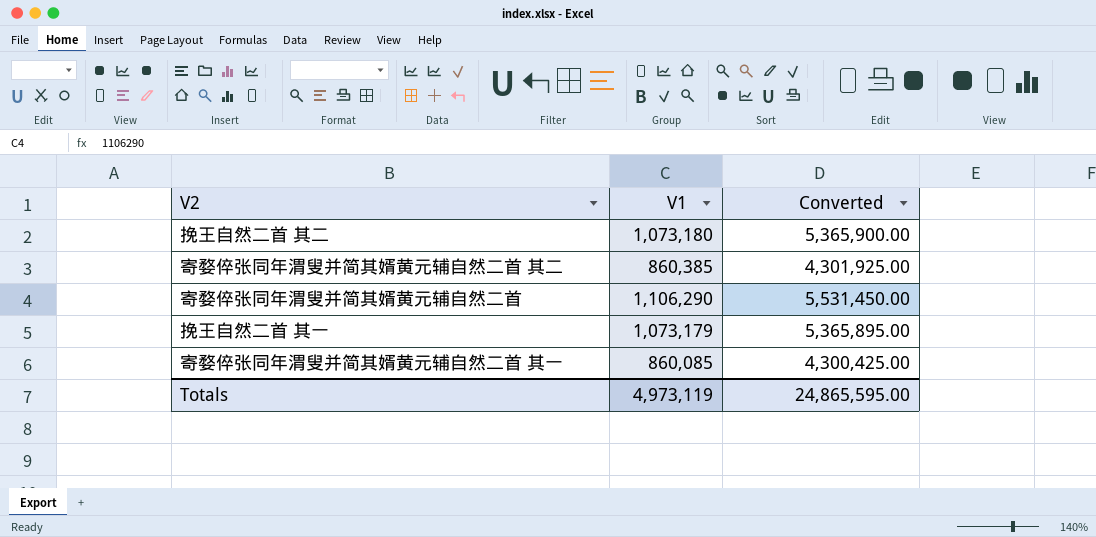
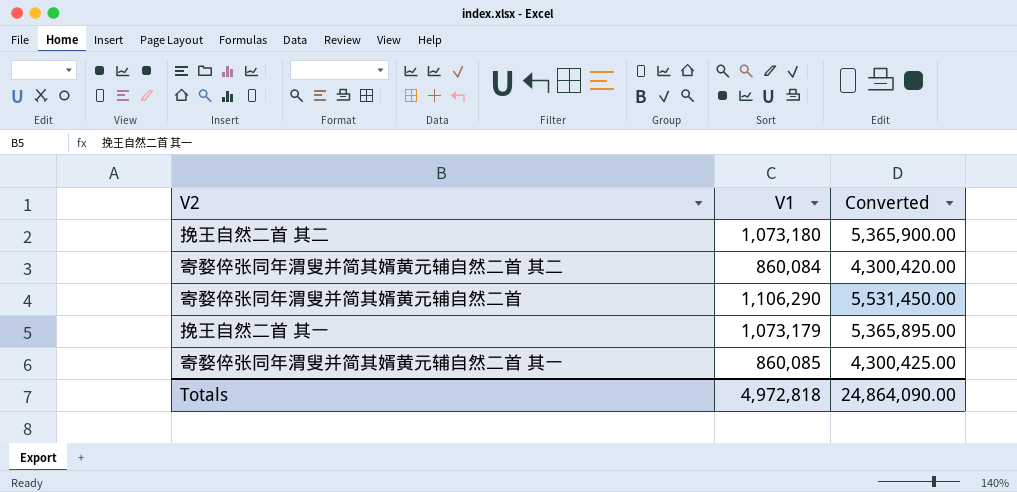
寄婺倅张同年渭叟并简其婿黄元辅自然二首 其二 | V1: 860,385 -> 860,084
寄婺倅张同年渭叟并简其婿黄元辅自然二首 其二 | Converted: 4,301,925.00 -> 4,300,420.00
Totals | V1: 4,973,119 -> 4,972,818
Totals | Converted: 24,865,595.00 -> 24,864,090.00

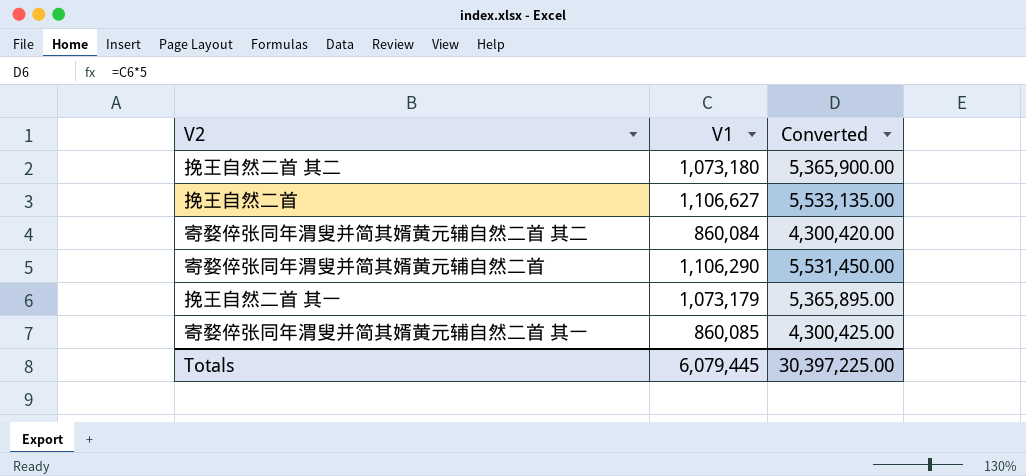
row 挽王自然二首: none -> 1,106,627 | 5,533,135.00
Totals | V1: 4,972,818 -> 6,079,445
Totals | Converted: 24,864,090.00 -> 30,397,225.00

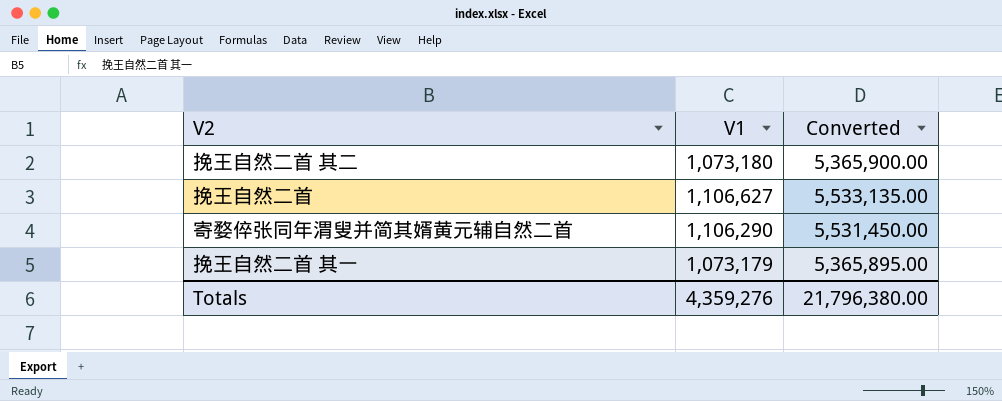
row 寄婺倅张同年渭叟并简其婿黄元辅自然二首 其二: 860,084 | 4,300,420.00 -> none
row 寄婺倅张同年渭叟并简其婿黄元辅自然二首 其一: 860,085 | 4,300,425.00 -> none
Totals | V1: 6,079,445 -> 4,359,276
Totals | Converted: 30,397,225.00 -> 21,796,380.00

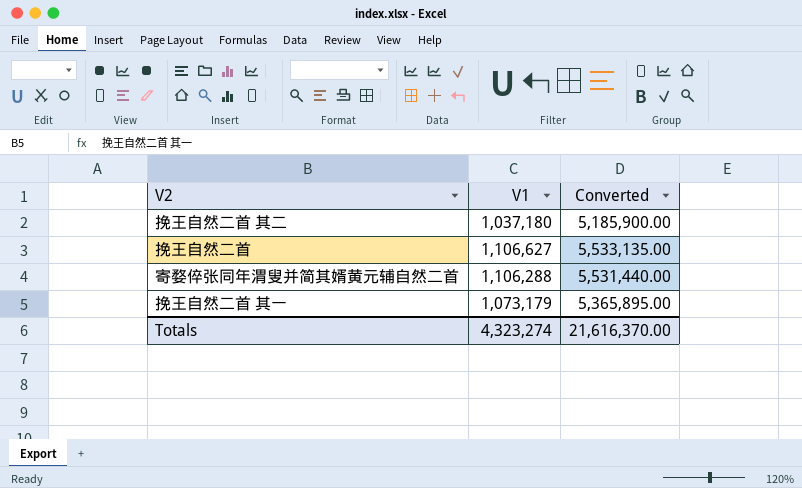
挽王自然二首 其二 | V1: 1,073,180 -> 1,037,180
挽王自然二首 其二 | Converted: 5,365,900.00 -> 5,185,900.00
寄婺倅张同年渭叟并简其婿黄元辅自然二首 | V1: 1,106,290 -> 1,106,288
寄婺倅张同年渭叟并简其婿黄元辅自然二首 | Converted: 5,531,450.00 -> 5,531,440.00
Totals | V1: 4,359,276 -> 4,323,274
Totals | Converted: 21,796,380.00 -> 21,616,370.00

